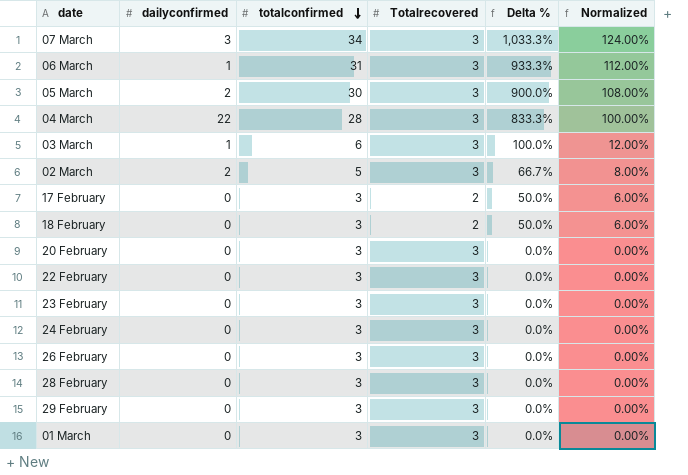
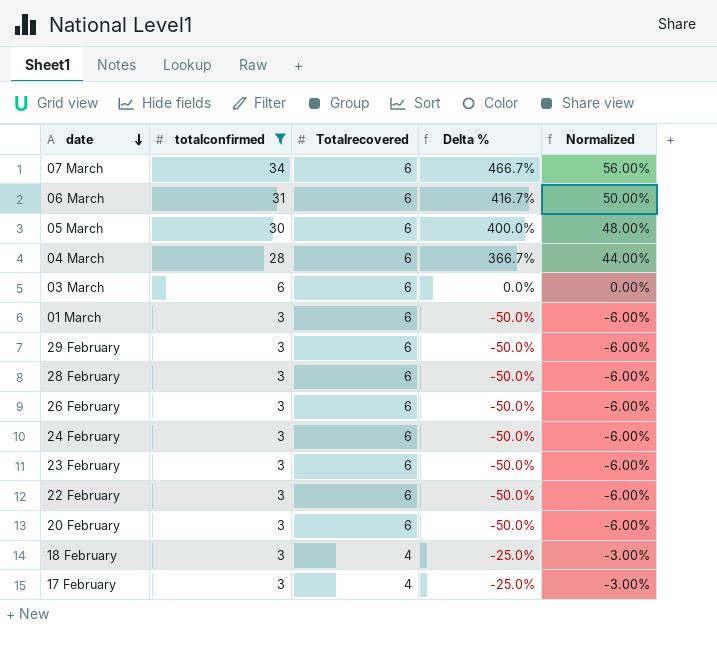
filter: none -> totalconfirmed != 5
row order: totalconfirmed descending -> date descending
column dailyconfirmed | position: 2 -> none
07 March | Totalrecovered: 3 -> 6
07 March | Delta %: 1,033.3% -> 466.7%
07 March | Normalized: 124.00% -> 56.00%
06 March | Totalrecovered: 3 -> 6
06 March | Delta %: 933.3% -> 416.7%
06 March | Normalized: 112.00% -> 50.00%
05 March | Totalrecovered: 3 -> 6
05 March | Delta %: 900.0% -> 400.0%
05 March | Normalized: 108.00% -> 48.00%
04 March | Totalrecovered: 3 -> 6
04 March | Delta %: 833.3% -> 366.7%
04 March | Normalized: 100.00% -> 44.00%
03 March | Totalrecovered: 3 -> 6
03 March | Delta %: 100.0% -> 0.0%
03 March | Normalized: 12.00% -> 0.00%
01 March | Totalrecovered: 3 -> 6
01 March | Delta %: 0.0% -> -50.0%
01 March | Normalized: 0.00% -> -6.00%
29 February | Totalrecovered: 3 -> 6
29 February | Delta %: 0.0% -> -50.0%
29 February | Normalized: 0.00% -> -6.00%
28 February | Totalrecovered: 3 -> 6
28 February | Delta %: 0.0% -> -50.0%
28 February | Normalized: 0.00% -> -6.00%
26 February | Totalrecovered: 3 -> 6
26 February | Delta %: 0.0% -> -50.0%
26 February | Normalized: 0.00% -> -6.00%
24 February | Totalrecovered: 3 -> 6
24 February | Delta %: 0.0% -> -50.0%
24 February | Normalized: 0.00% -> -6.00%
23 February | Totalrecovered: 3 -> 6
23 February | Delta %: 0.0% -> -50.0%
23 February | Normalized: 0.00% -> -6.00%
22 February | Totalrecovered: 3 -> 6
22 February | Delta %: 0.0% -> -50.0%
22 February | Normalized: 0.00% -> -6.00%
20 February | Totalrecovered: 3 -> 6
20 February | Delta %: 0.0% -> -50.0%
20 February | Normalized: 0.00% -> -6.00%
18 February | Totalrecovered: 2 -> 4
18 February | Delta %: 50.0% -> -25.0%
18 February | Normalized: 6.00% -> -3.00%
17 February | Totalrecovered: 2 -> 4
17 February | Delta %: 50.0% -> -25.0%
17 February | Normalized: 6.00% -> -3.00%

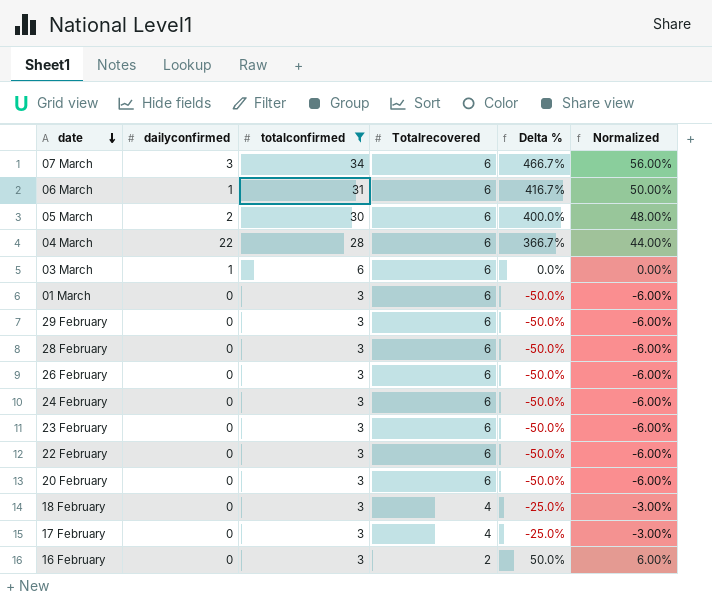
column dailyconfirmed | position: none -> 2
row 16 February: none -> 0 | 3 | 2 | 50.0% | 6.00%

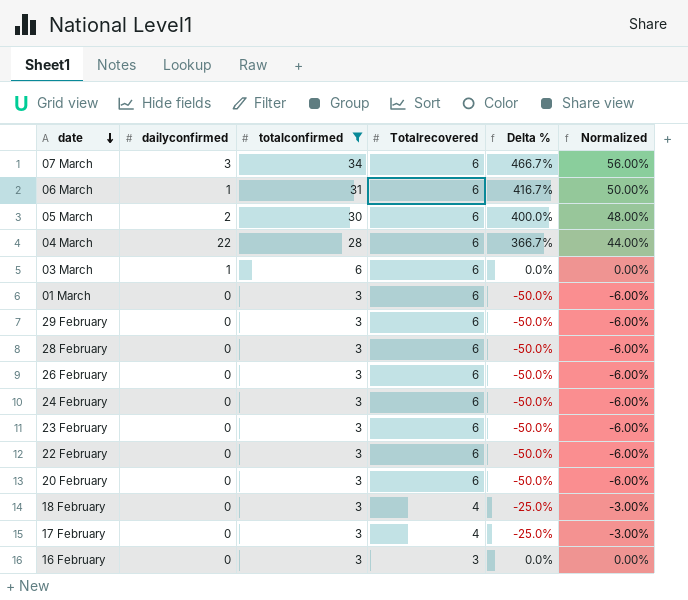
16 February | Totalrecovered: 2 -> 3
16 February | Delta %: 50.0% -> 0.0%
16 February | Normalized: 6.00% -> 0.00%

